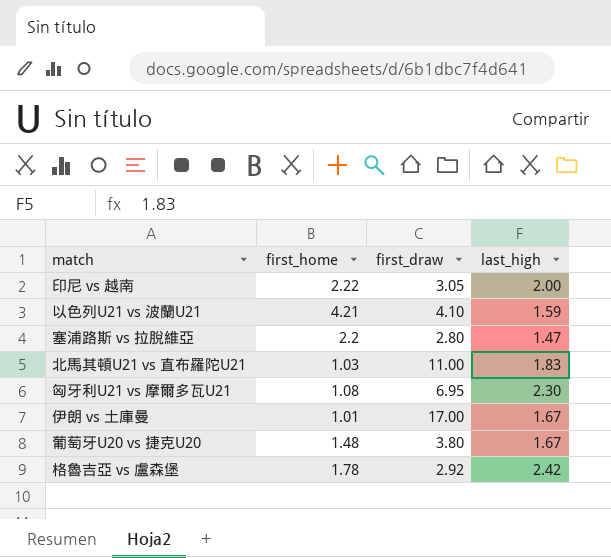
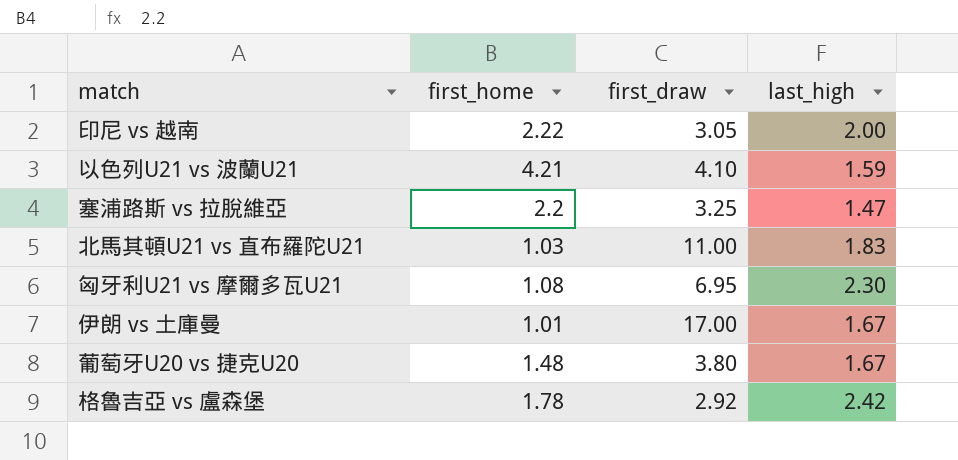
塞浦路斯 vs 拉脫維亞 | first_draw: 2.80 -> 3.25

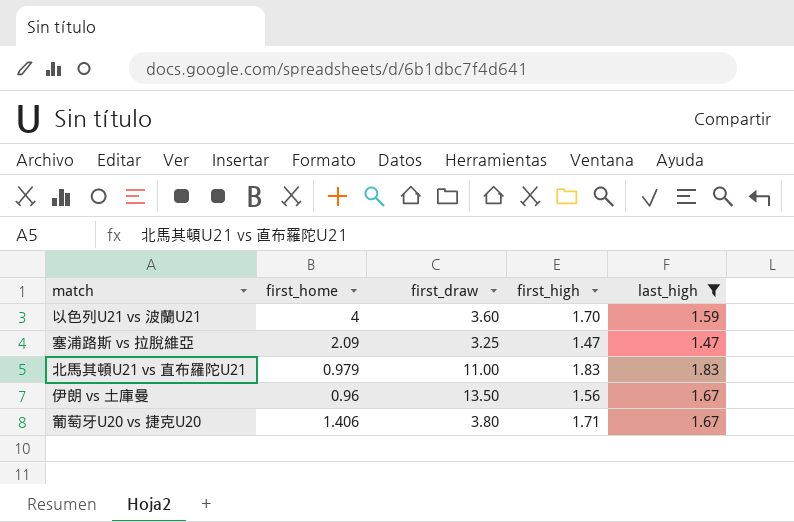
filter: none -> last_high <= 1.83
column first_high | position: none -> 4
以色列U21 vs 波蘭U21 | first_home: 4.21 -> 4
以色列U21 vs 波蘭U21 | first_draw: 4.10 -> 3.60
塞浦路斯 vs 拉脫維亞 | first_home: 2.2 -> 2.09
北馬其頓U21 vs 直布羅陀U21 | first_home: 1.03 -> 0.979
伊朗 vs 土庫曼 | first_home: 1.01 -> 0.96
伊朗 vs 土庫曼 | first_draw: 17.00 -> 13.50
葡萄牙U20 vs 捷克U20 | first_home: 1.48 -> 1.406

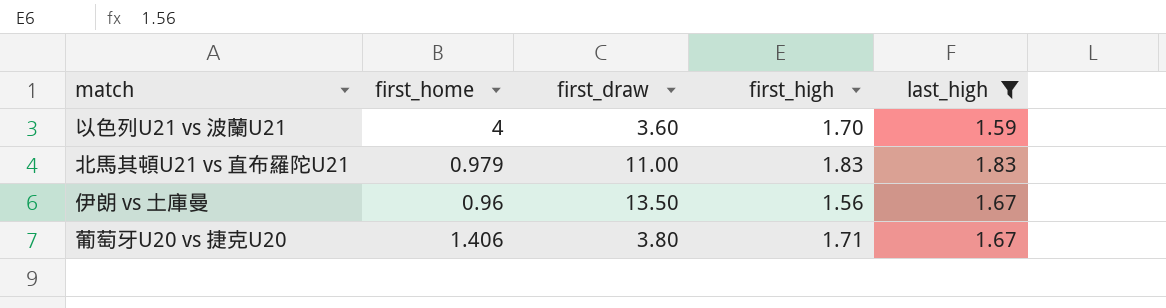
row 塞浦路斯 vs 拉脫維亞: 2.09 | 3.25 | 1.47 | 1.47 -> none

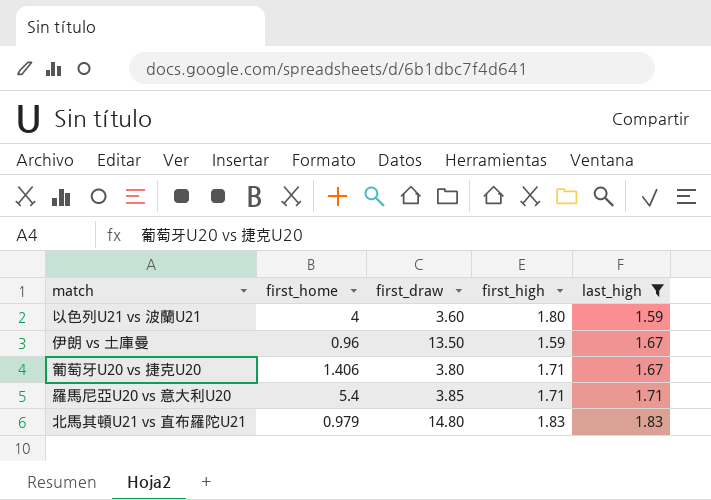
row order: none -> last_high ascending
以色列U21 vs 波蘭U21 | first_high: 1.70 -> 1.80
伊朗 vs 土庫曼 | first_high: 1.56 -> 1.59
row 羅馬尼亞U20 vs 意大利U20: none -> 5.4 | 3.85 | 1.71 | 1.71
北馬其頓U21 vs 直布羅陀U21 | first_draw: 11.00 -> 14.80

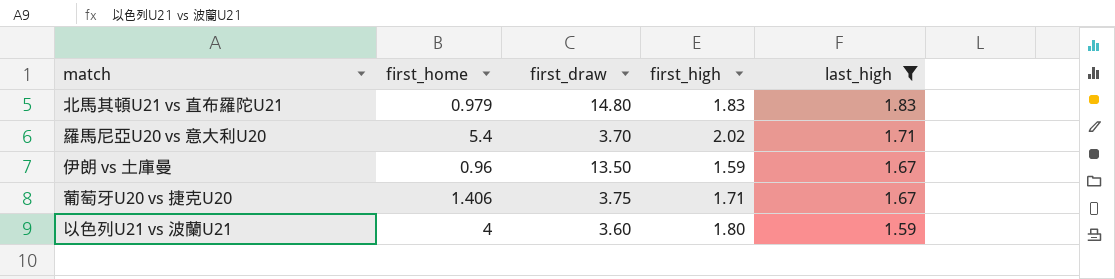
row order: last_high ascending -> last_high descending
羅馬尼亞U20 vs 意大利U20 | first_draw: 3.85 -> 3.70
羅馬尼亞U20 vs 意大利U20 | first_high: 1.71 -> 2.02
葡萄牙U20 vs 捷克U20 | first_draw: 3.80 -> 3.75

